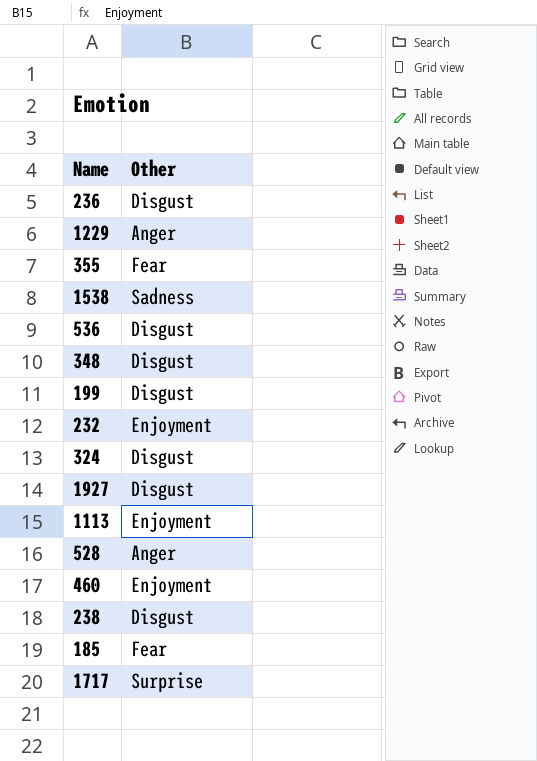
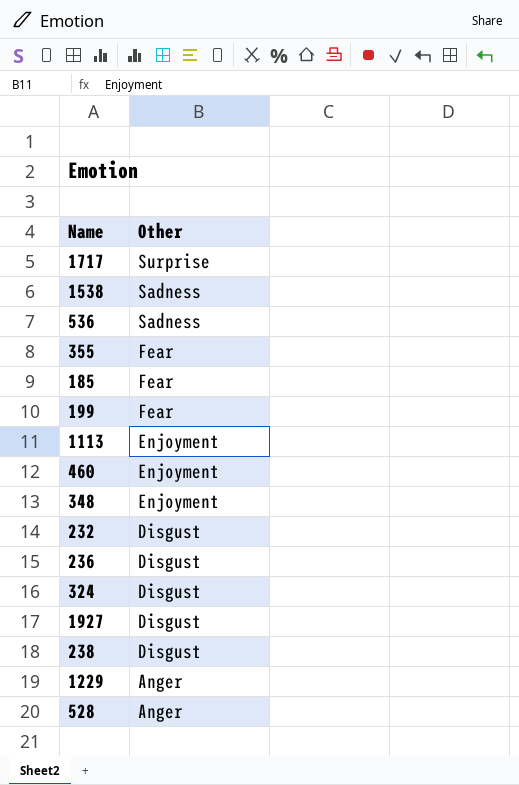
row order: none -> Other descending
536 | Other: Disgust -> Sadness
199 | Other: Disgust -> Fear
348 | Other: Disgust -> Enjoyment
232 | Other: Enjoyment -> Disgust

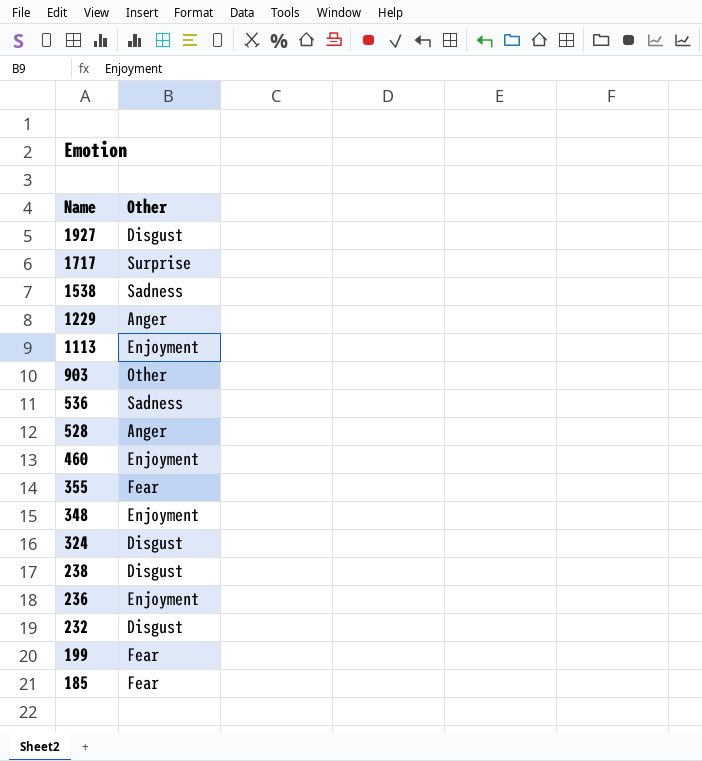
row order: Other descending -> Name descending
row 903: none -> Other
236 | Other: Disgust -> Enjoyment

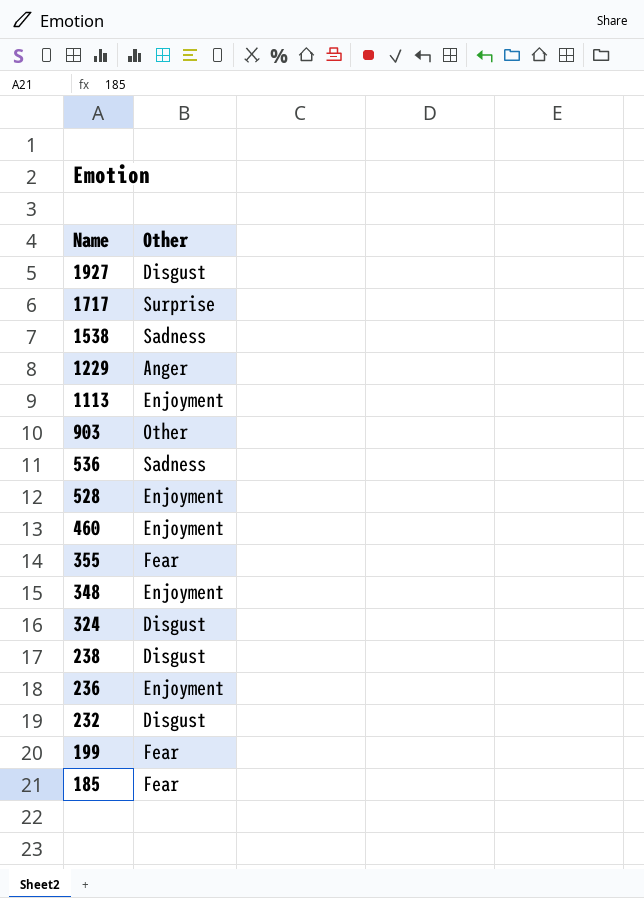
528 | Other: Anger -> Enjoyment

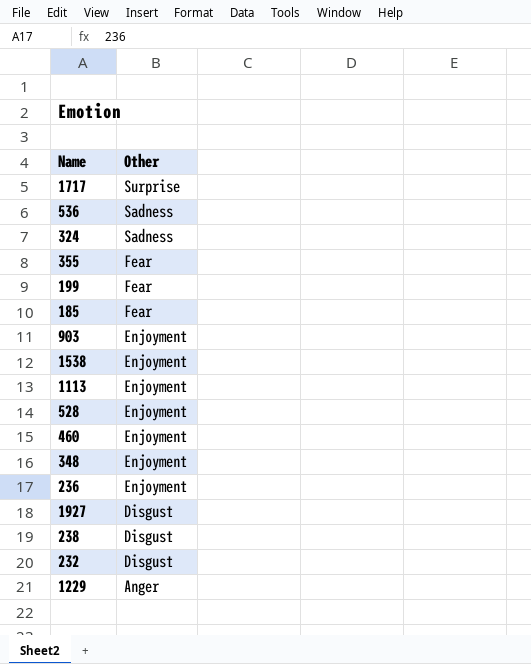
row order: Name descending -> Other descending
324 | Other: Disgust -> Sadness
903 | Other: Other -> Enjoyment
1538 | Other: Sadness -> Enjoyment

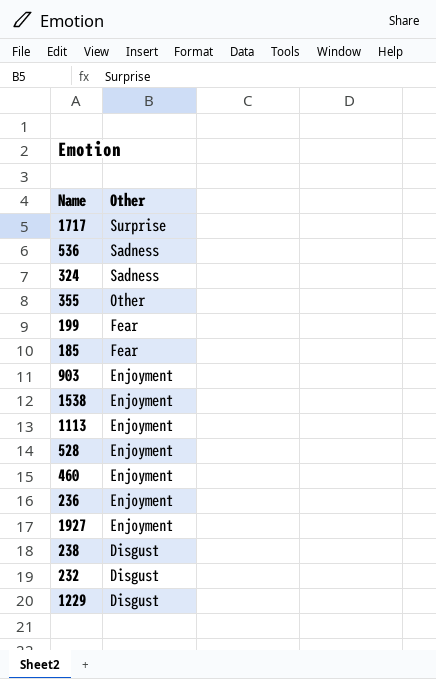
row 348: Enjoyment -> none
355 | Other: Fear -> Other
1927 | Other: Disgust -> Enjoyment
1229 | Other: Anger -> Disgust

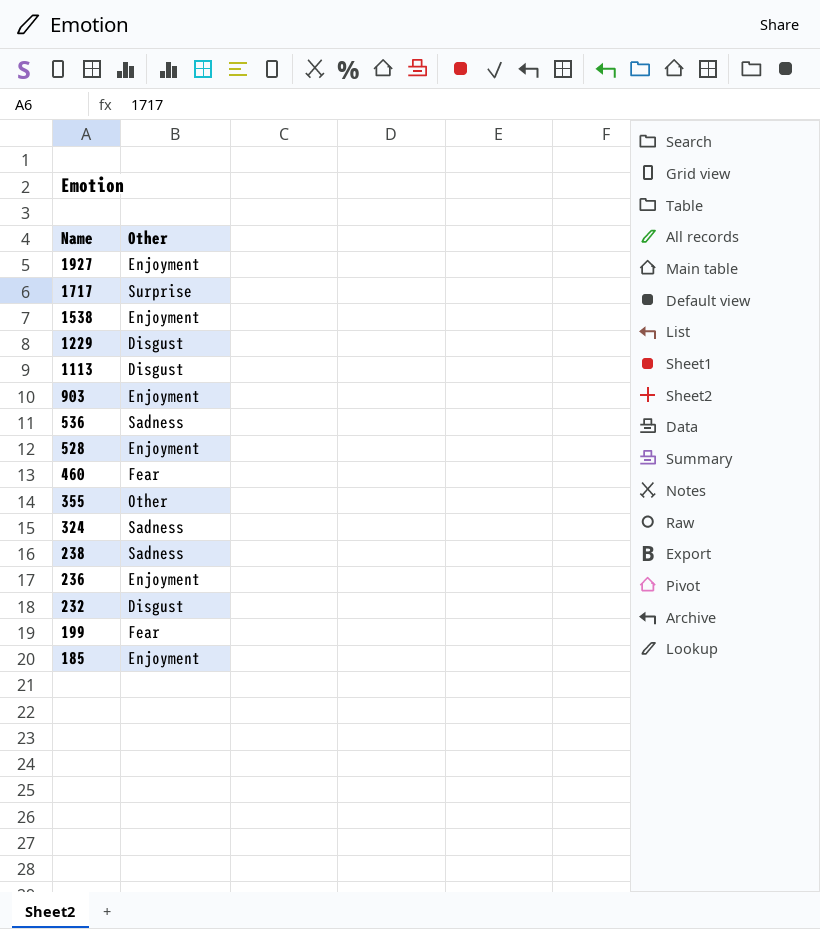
row order: Other descending -> Name descending
1113 | Other: Enjoyment -> Disgust
460 | Other: Enjoyment -> Fear
238 | Other: Disgust -> Sadness
185 | Other: Fear -> Enjoyment

